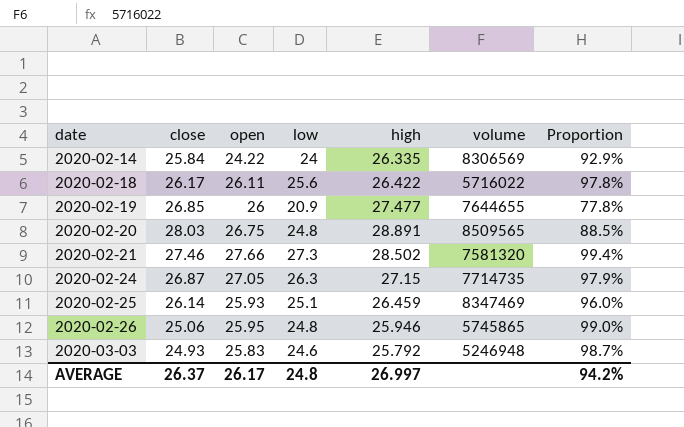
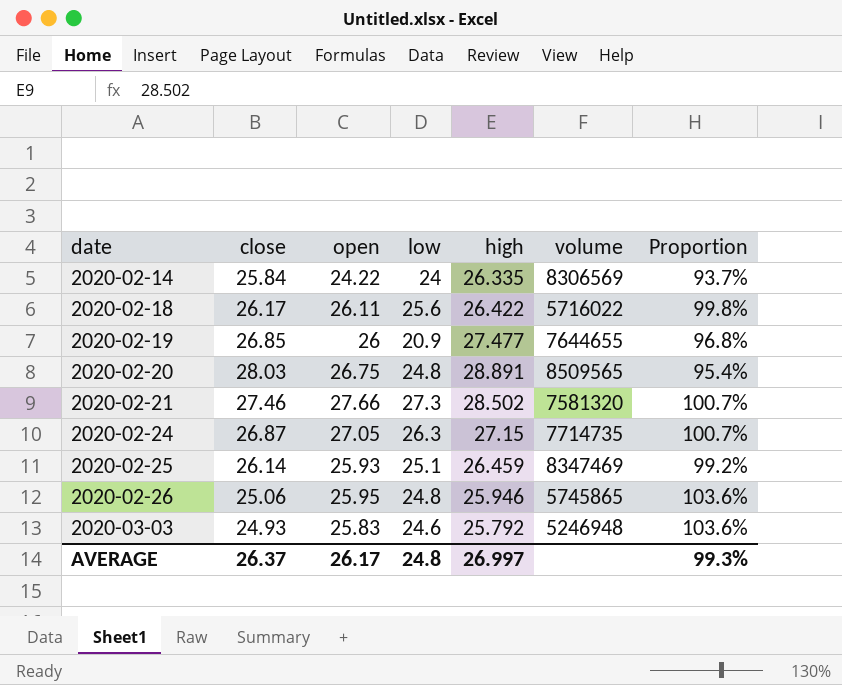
column Proportion | formula: [low] / [close] -> [open] / [close]
AVERAGE | Proportion: 94.2% -> 99.3%

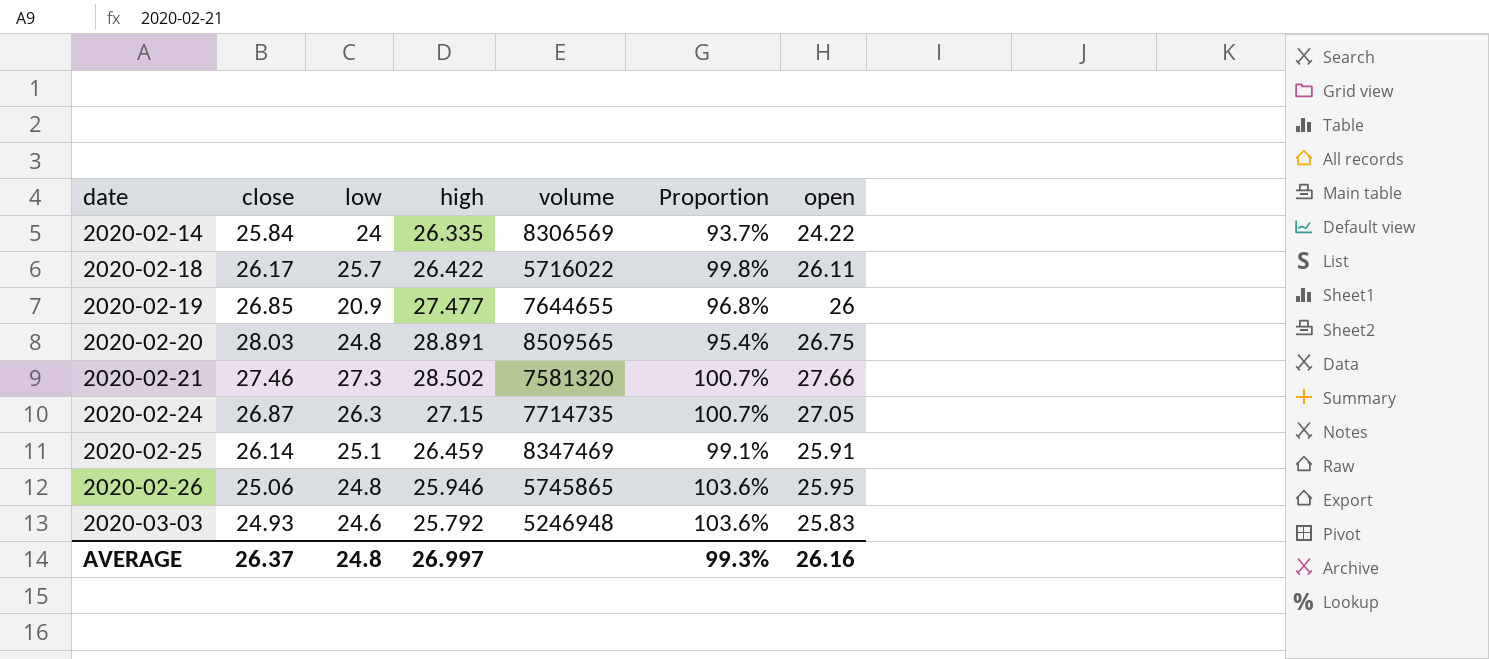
column open | position: 3 -> 7
2020-02-18 | low: 25.6 -> 25.7
2020-02-25 | Proportion: 99.2% -> 99.1%
2020-02-25 | open: 25.93 -> 25.91
AVERAGE | open: 26.17 -> 26.16

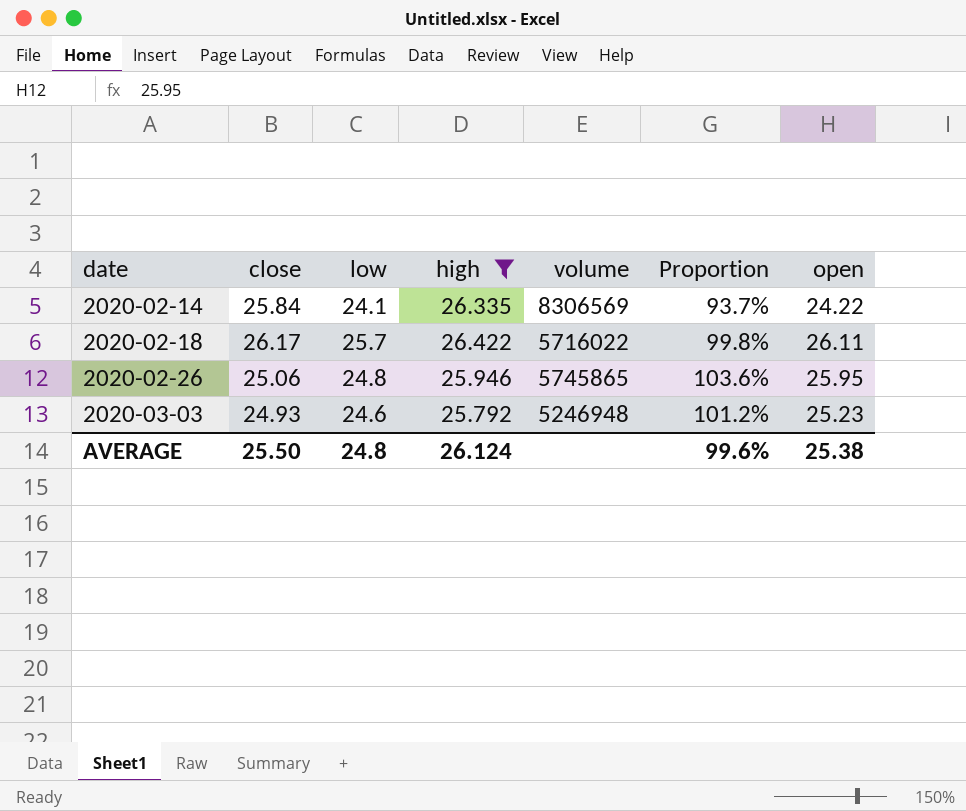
filter: none -> high <= 26.422
2020-02-14 | low: 24 -> 24.1
2020-03-03 | Proportion: 103.6% -> 101.2%
2020-03-03 | open: 25.83 -> 25.23
AVERAGE | close: 26.37 -> 25.50
AVERAGE | high: 26.997 -> 26.124
AVERAGE | Proportion: 99.3% -> 99.6%
AVERAGE | open: 26.16 -> 25.38

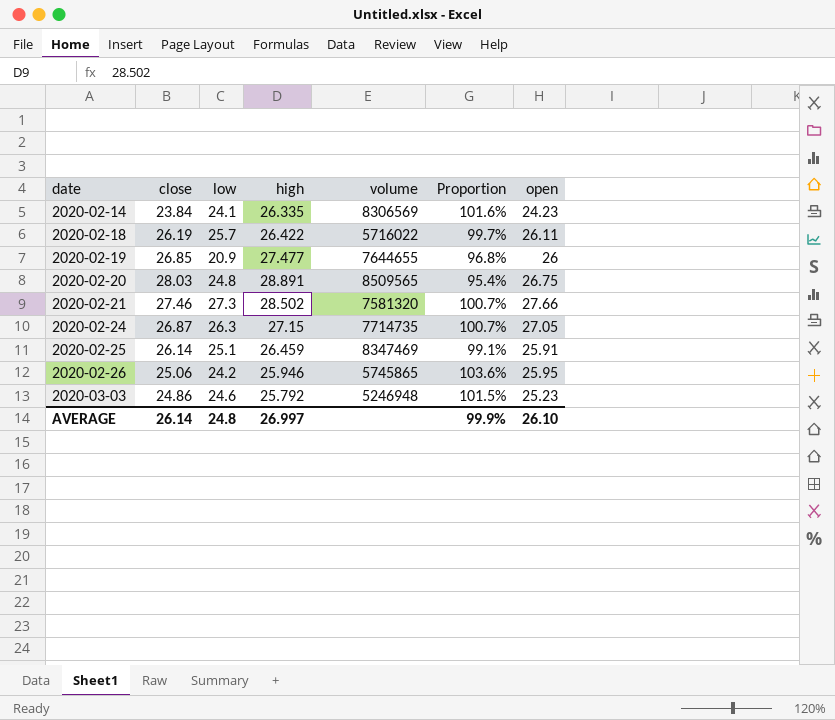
filter: high <= 26.422 -> none
2020-02-14 | close: 25.84 -> 23.84
2020-02-14 | Proportion: 93.7% -> 101.6%
2020-02-14 | open: 24.22 -> 24.23
2020-02-18 | close: 26.17 -> 26.19
2020-02-18 | Proportion: 99.8% -> 99.7%
2020-02-26 | low: 24.8 -> 24.2
2020-03-03 | close: 24.93 -> 24.86
2020-03-03 | Proportion: 101.2% -> 101.5%
AVERAGE | close: 25.50 -> 26.14
AVERAGE | high: 26.124 -> 26.997
AVERAGE | Proportion: 99.6% -> 99.9%
AVERAGE | open: 25.38 -> 26.10

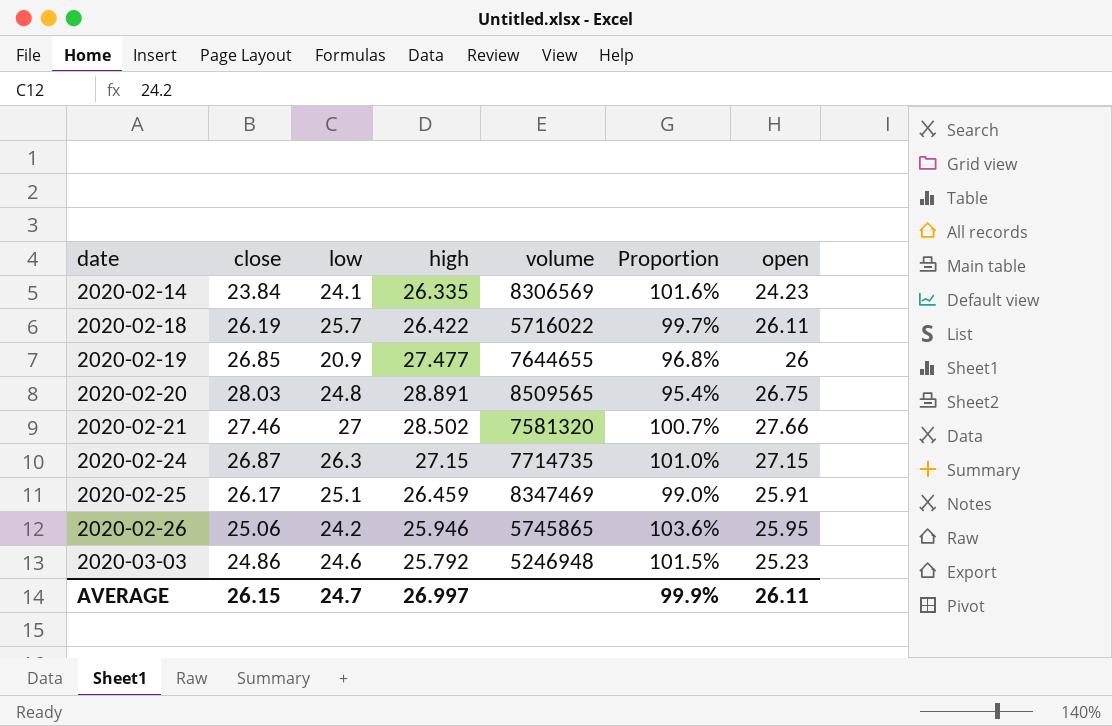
2020-02-21 | low: 27.3 -> 27
2020-02-24 | Proportion: 100.7% -> 101.0%
2020-02-24 | open: 27.05 -> 27.15
2020-02-25 | close: 26.14 -> 26.17
2020-02-25 | Proportion: 99.1% -> 99.0%
AVERAGE | close: 26.14 -> 26.15
AVERAGE | low: 24.8 -> 24.7
AVERAGE | open: 26.10 -> 26.11

